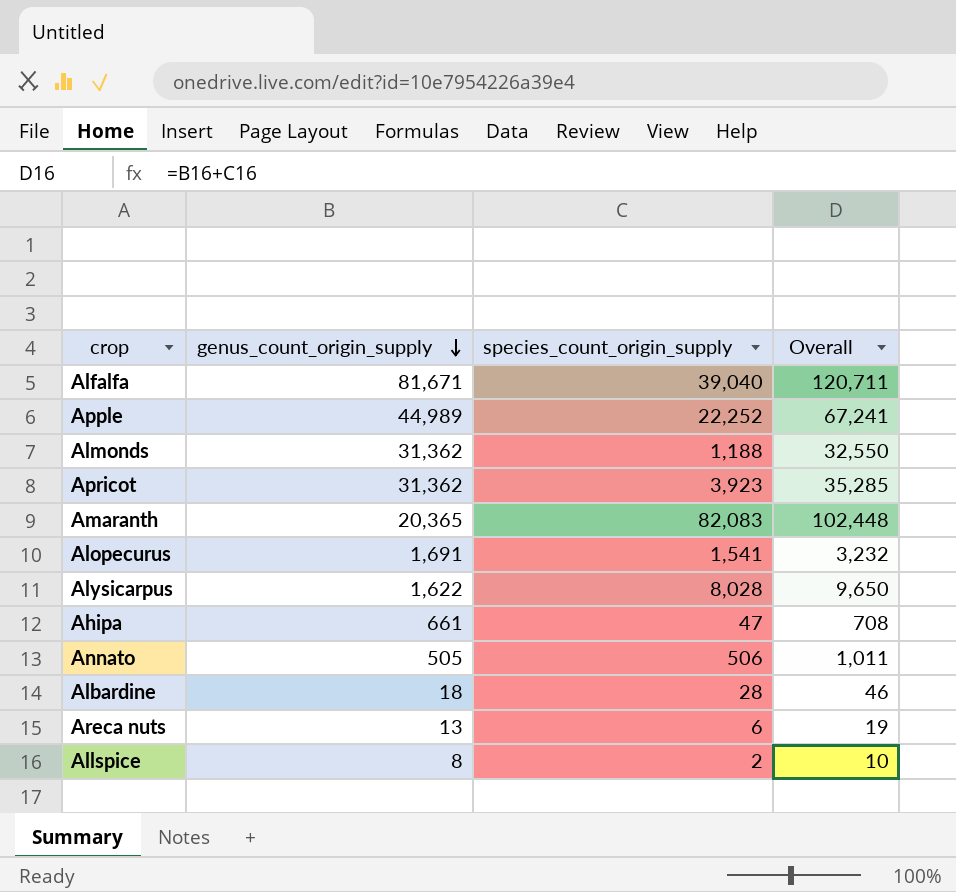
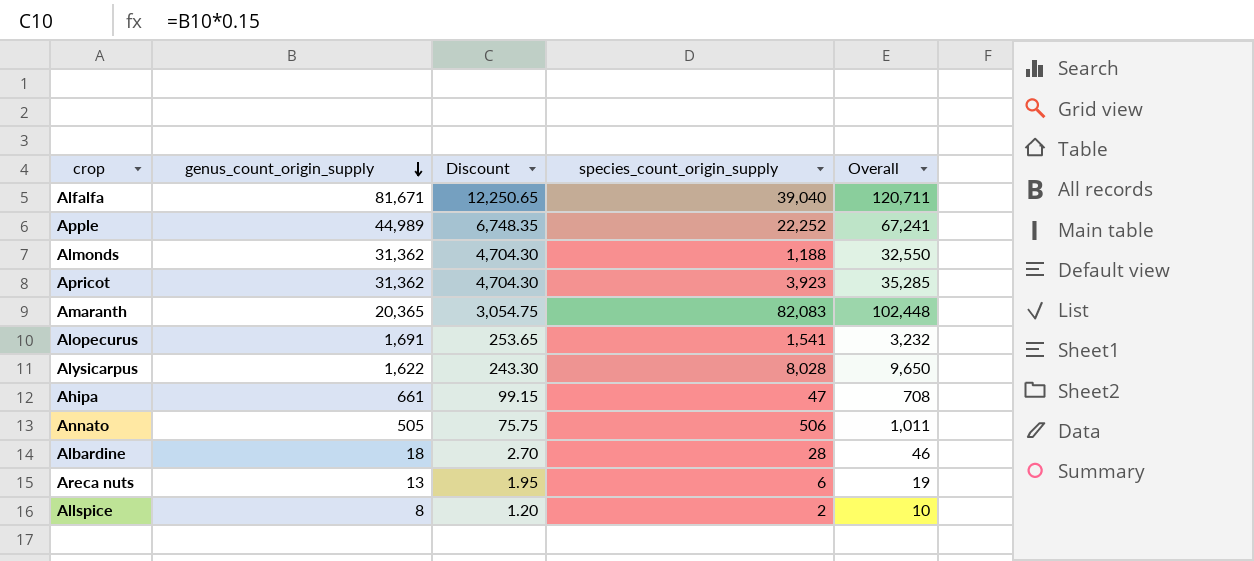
column Discount | formula: none -> [genus_count_origin_supply] * 0.15

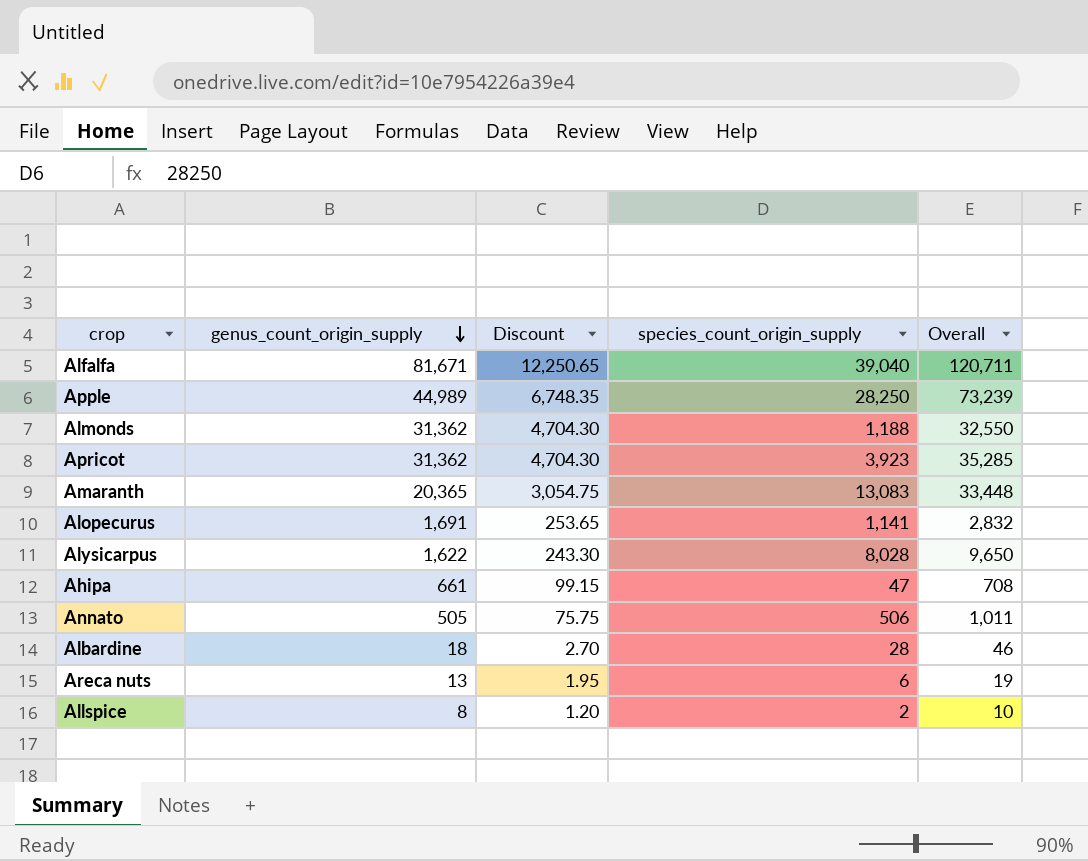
Apple | species_count_origin_supply: 22,252 -> 28,250
Apple | Overall: 67,241 -> 73,239
Amaranth | species_count_origin_supply: 82,083 -> 13,083
Amaranth | Overall: 102,448 -> 33,448
Alopecurus | species_count_origin_supply: 1,541 -> 1,141
Alopecurus | Overall: 3,232 -> 2,832

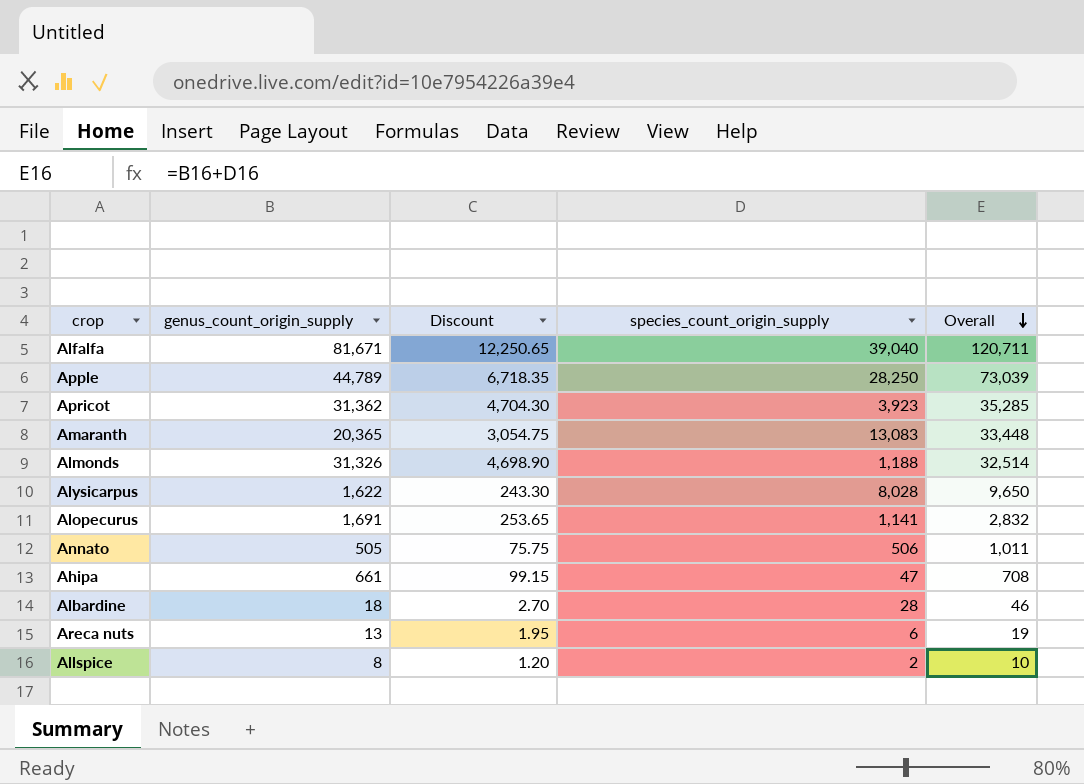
row order: genus_count_origin_supply descending -> Overall descending
Apple | genus_count_origin_supply: 44,989 -> 44,789
Apple | Discount: 6,748.35 -> 6,718.35
Apple | Overall: 73,239 -> 73,039
Almonds | genus_count_origin_supply: 31,362 -> 31,326
Almonds | Discount: 4,704.30 -> 4,698.90
Almonds | Overall: 32,550 -> 32,514

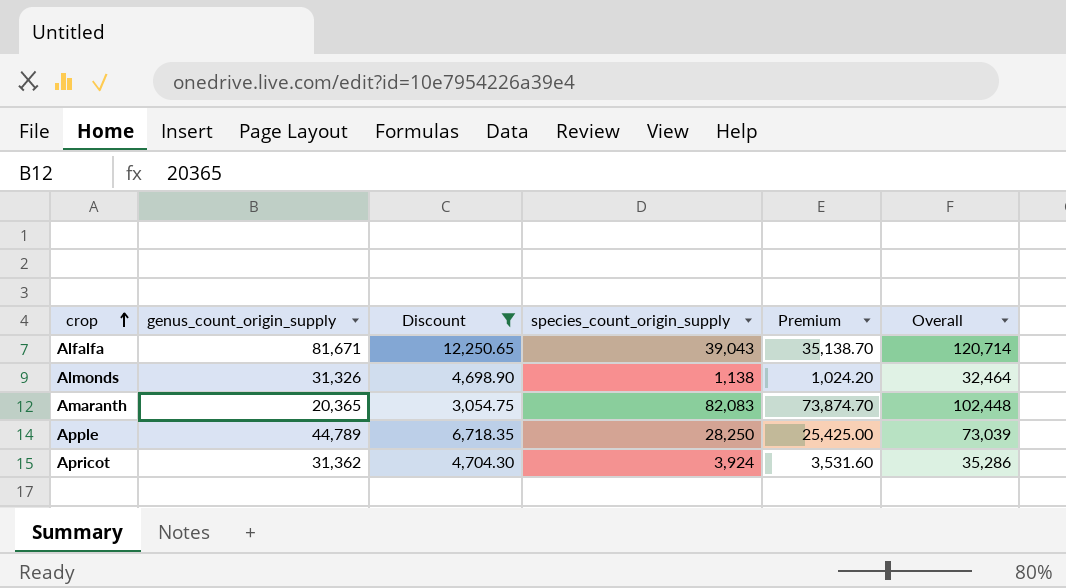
filter: none -> Discount >= 3,054.75
row order: Overall descending -> crop ascending
column Premium | formula: none -> [species_count_origin_supply] * 0.9
Alfalfa | species_count_origin_supply: 39,040 -> 39,043
Alfalfa | Overall: 120,711 -> 120,714
Almonds | species_count_origin_supply: 1,188 -> 1,138
Almonds | Overall: 32,514 -> 32,464
Amaranth | species_count_origin_supply: 13,083 -> 82,083
Amaranth | Overall: 33,448 -> 102,448
Apricot | species_count_origin_supply: 3,923 -> 3,924
Apricot | Overall: 35,285 -> 35,286

